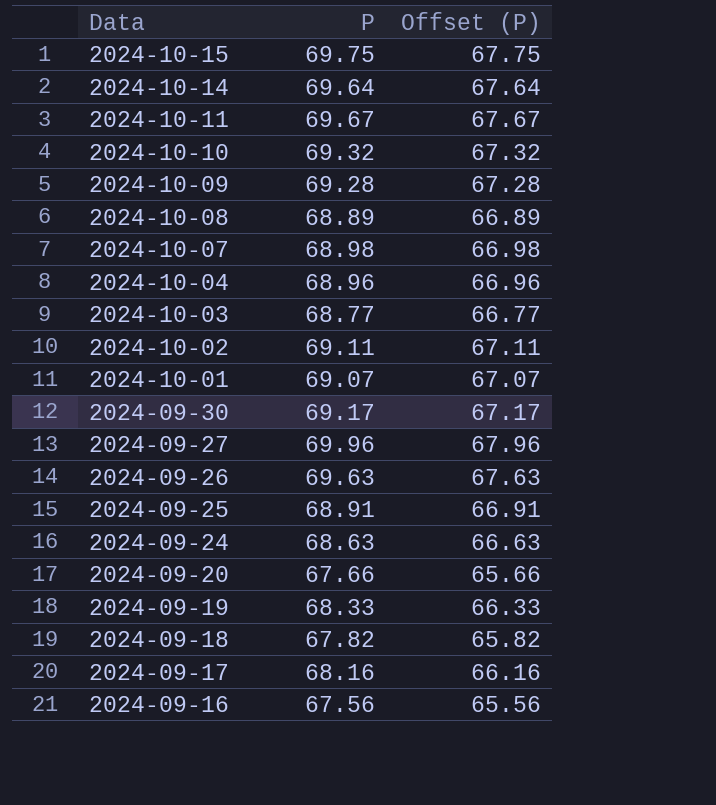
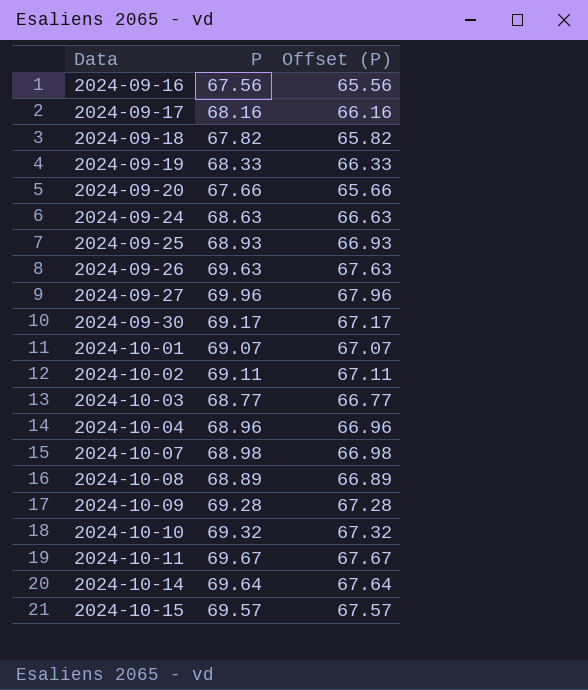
row order: Data descending -> Data ascending
2024-09-25 | P: 68.91 -> 68.93
2024-09-25 | Offset (P): 66.91 -> 66.93
2024-10-15 | P: 69.75 -> 69.57
2024-10-15 | Offset (P): 67.75 -> 67.57

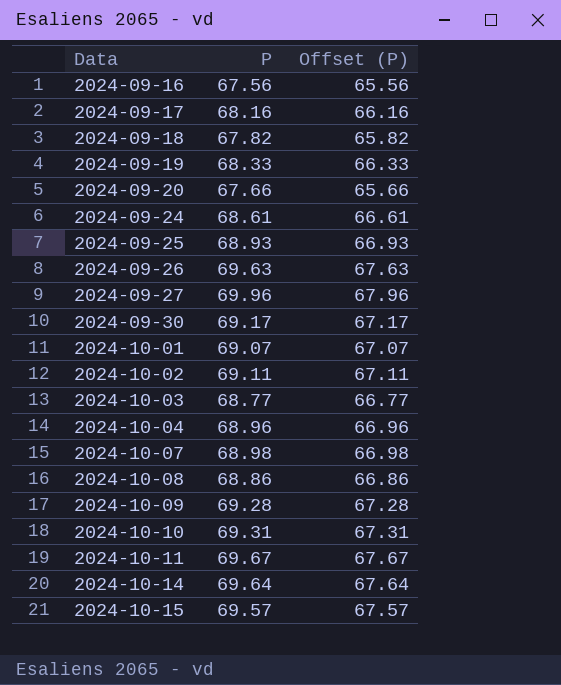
2024-09-24 | P: 68.63 -> 68.61
2024-09-24 | Offset (P): 66.63 -> 66.61
2024-10-08 | P: 68.89 -> 68.86
2024-10-08 | Offset (P): 66.89 -> 66.86
2024-10-10 | P: 69.32 -> 69.31
2024-10-10 | Offset (P): 67.32 -> 67.31

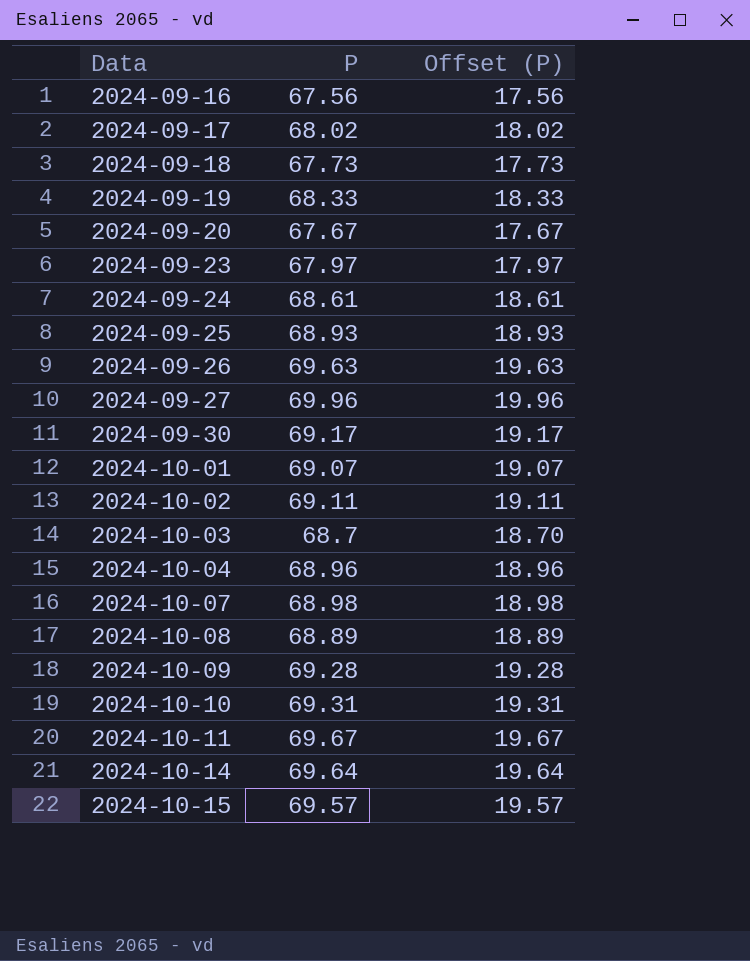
column Offset (P) | formula: [P] - 2 -> [P] - 50
2024-09-17 | P: 68.16 -> 68.02
2024-09-18 | P: 67.82 -> 67.73
2024-09-20 | P: 67.66 -> 67.67
row 2024-09-23: none -> 67.97 | 17.97
2024-10-03 | P: 68.77 -> 68.7
2024-10-08 | P: 68.86 -> 68.89

